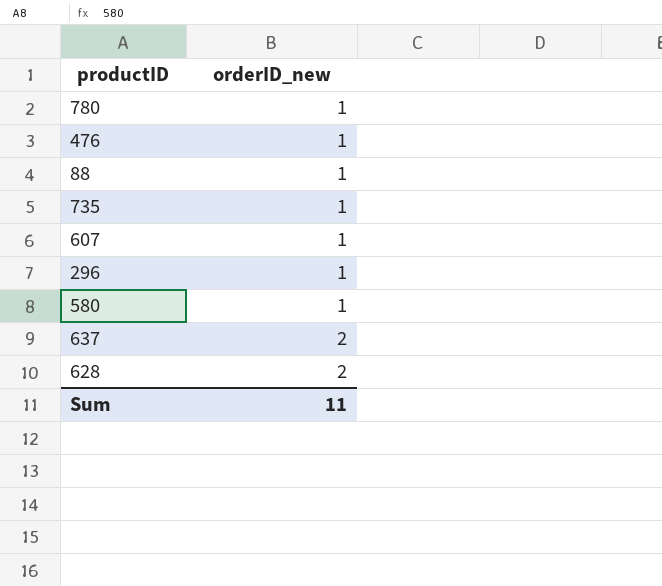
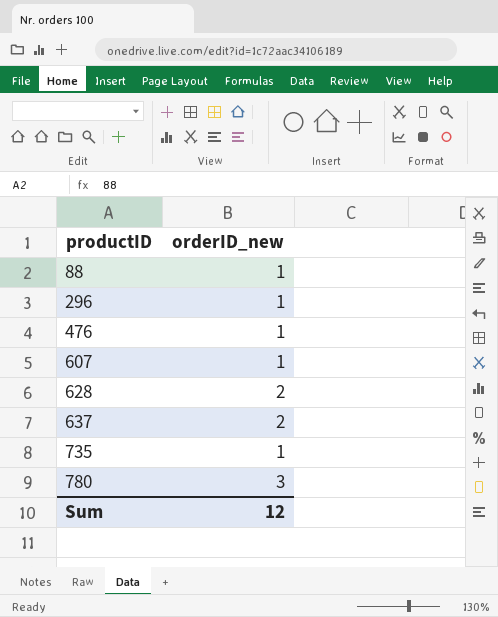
row order: orderID_new ascending -> productID ascending
row 580: 1 -> none
780 | orderID_new: 1 -> 3
Sum | orderID_new: 11 -> 12

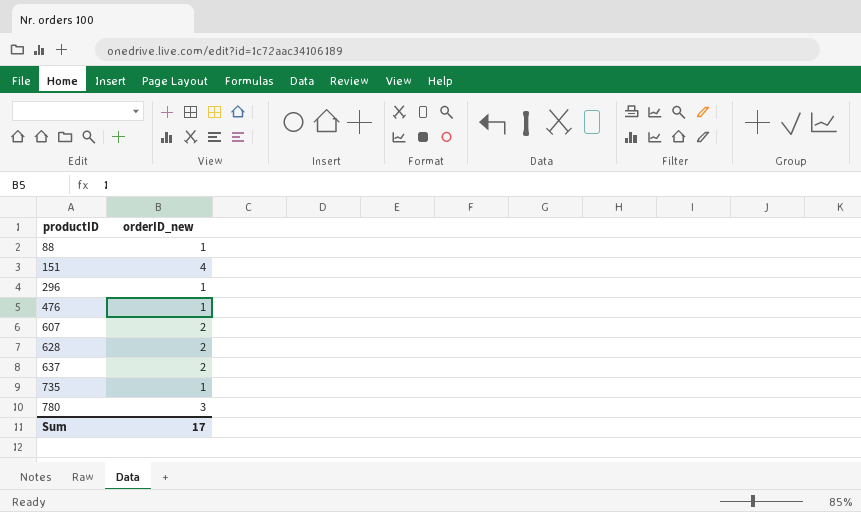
row 151: none -> 4
607 | orderID_new: 1 -> 2
Sum | orderID_new: 12 -> 17

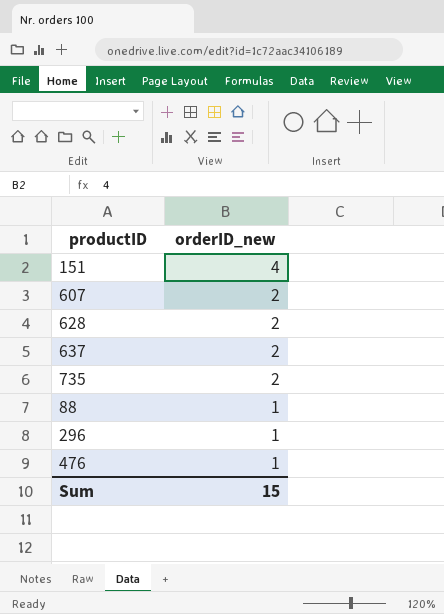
row order: productID ascending -> orderID_new descending
row 780: 3 -> none
735 | orderID_new: 1 -> 2
Sum | orderID_new: 17 -> 15

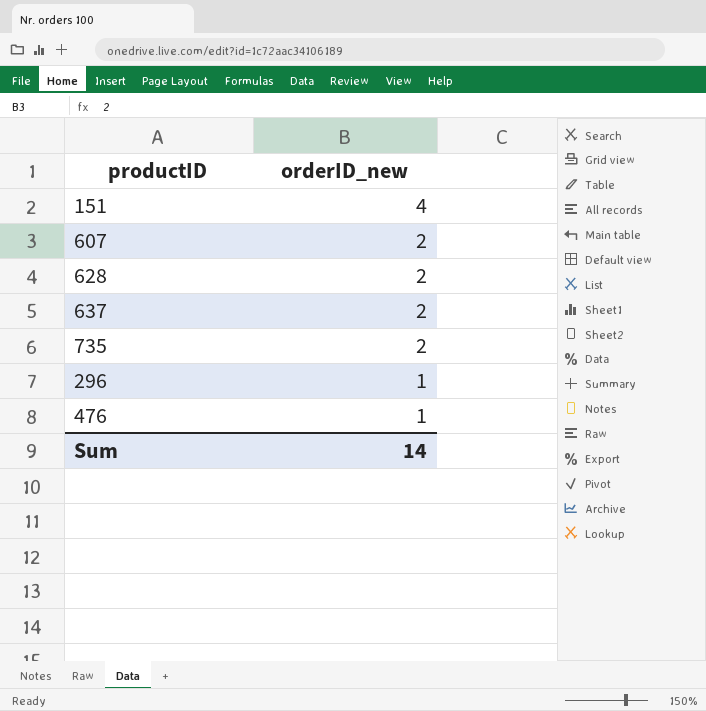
row 88: 1 -> none
Sum | orderID_new: 15 -> 14

